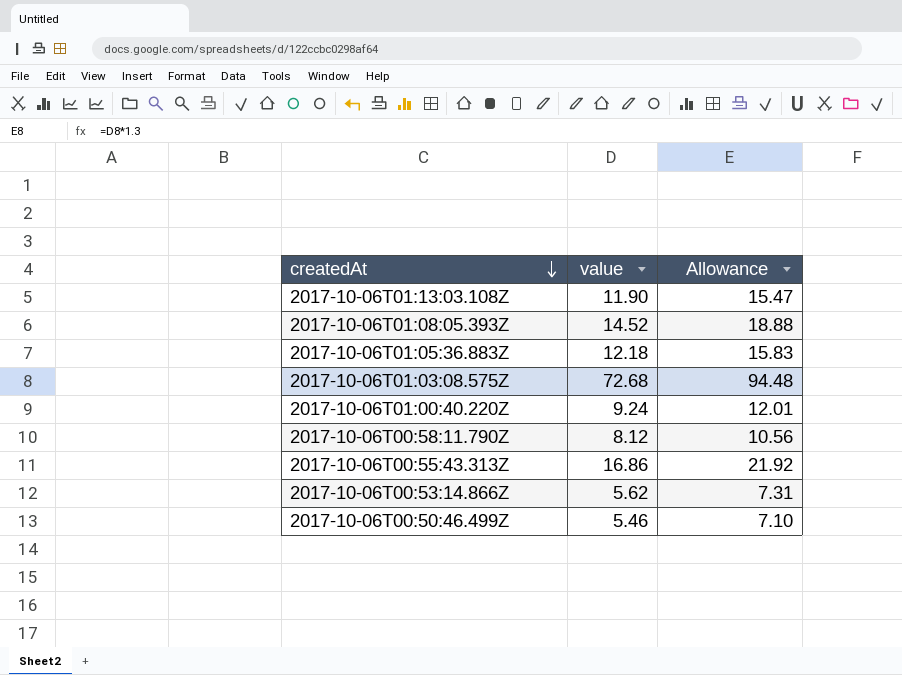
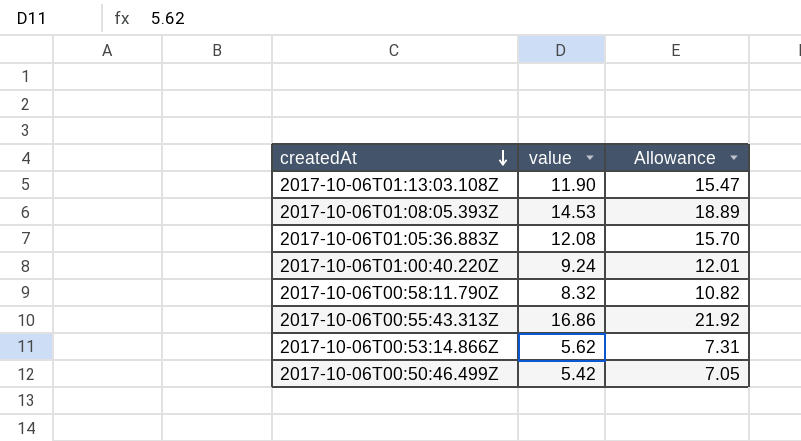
row 2017-10-06T01:03:08.575Z: 72.68 | 94.48 -> none
2017-10-06T01:08:05.393Z | value: 14.52 -> 14.53
2017-10-06T01:08:05.393Z | Allowance: 18.88 -> 18.89
2017-10-06T01:05:36.883Z | value: 12.18 -> 12.08
2017-10-06T01:05:36.883Z | Allowance: 15.83 -> 15.70
2017-10-06T00:58:11.790Z | value: 8.12 -> 8.32
2017-10-06T00:58:11.790Z | Allowance: 10.56 -> 10.82
2017-10-06T00:50:46.499Z | value: 5.46 -> 5.42
2017-10-06T00:50:46.499Z | Allowance: 7.10 -> 7.05

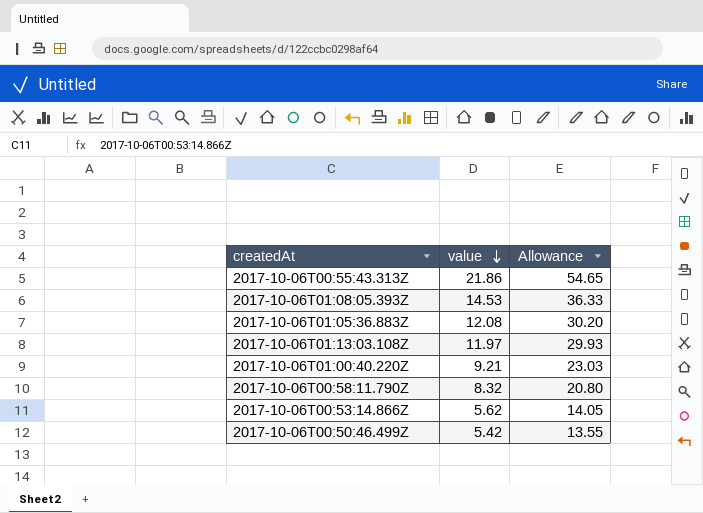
row order: createdAt descending -> value descending
column Allowance | formula: [value] * 1.3 -> [value] * 2.5
2017-10-06T00:55:43.313Z | value: 16.86 -> 21.86
2017-10-06T01:13:03.108Z | value: 11.90 -> 11.97
2017-10-06T01:00:40.220Z | value: 9.24 -> 9.21

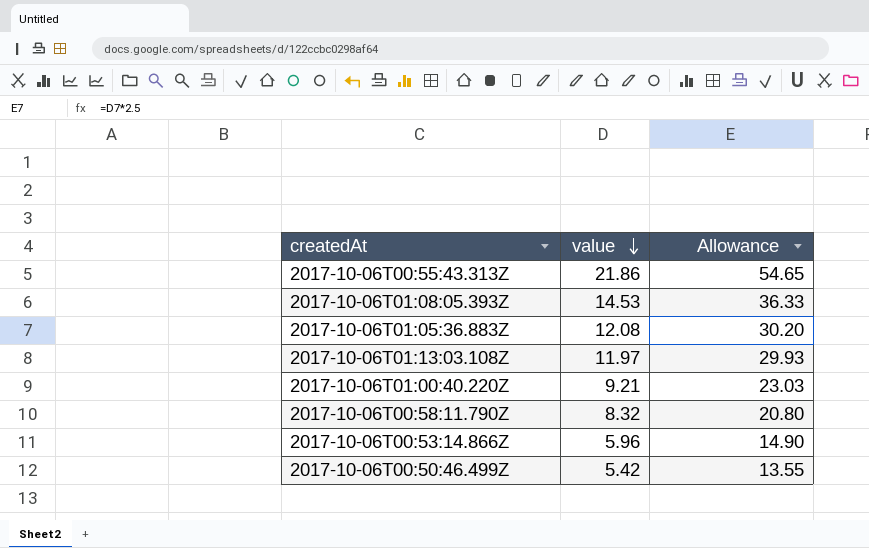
2017-10-06T00:53:14.866Z | value: 5.62 -> 5.96
2017-10-06T00:53:14.866Z | Allowance: 14.05 -> 14.90

